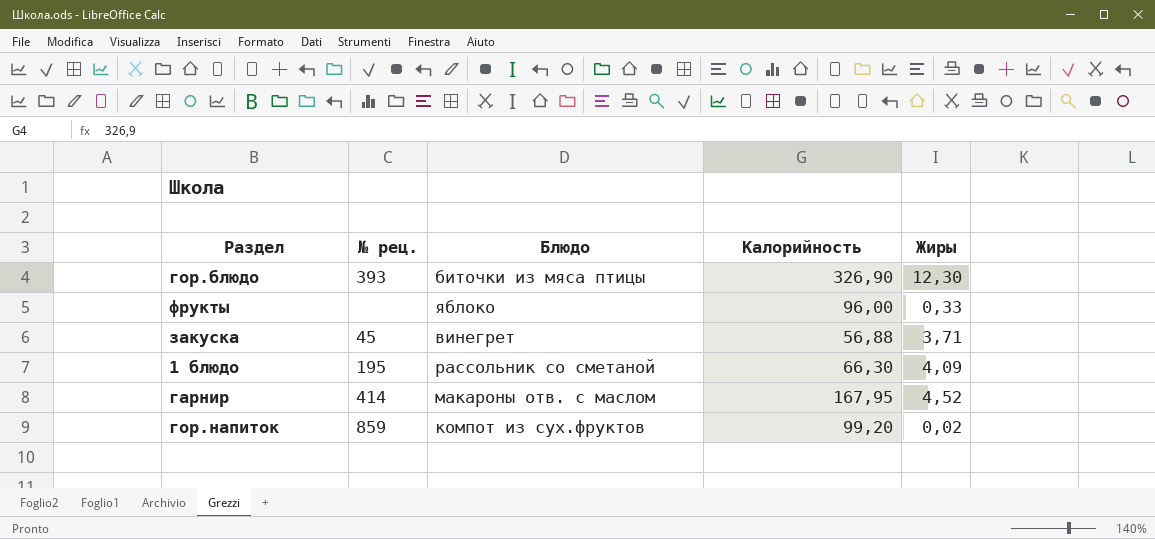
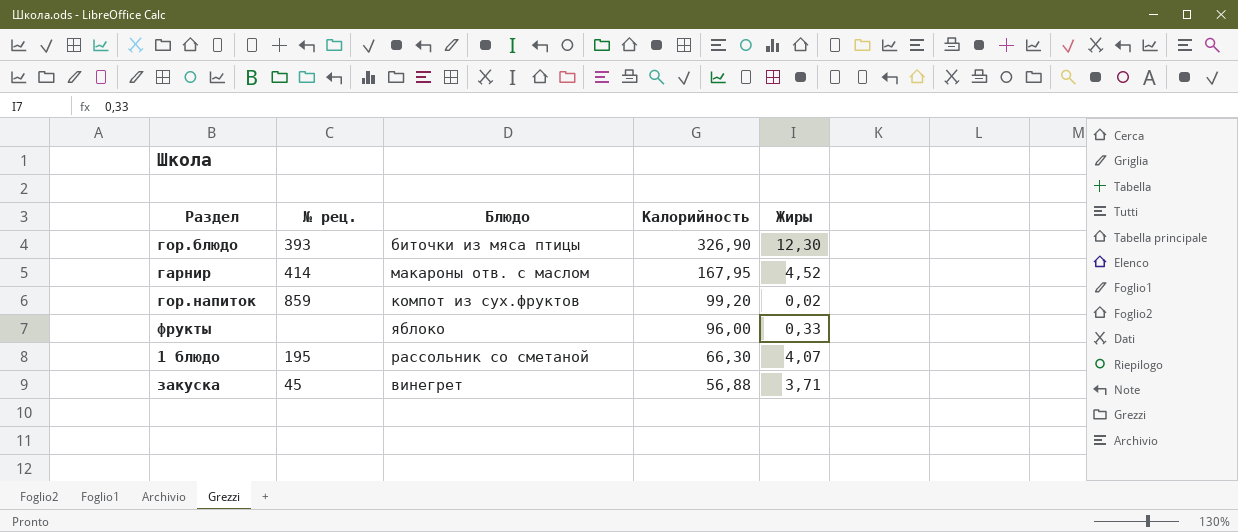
row order: none -> Калорийность descending
1 блюдо | Жиры: 4,09 -> 4,07

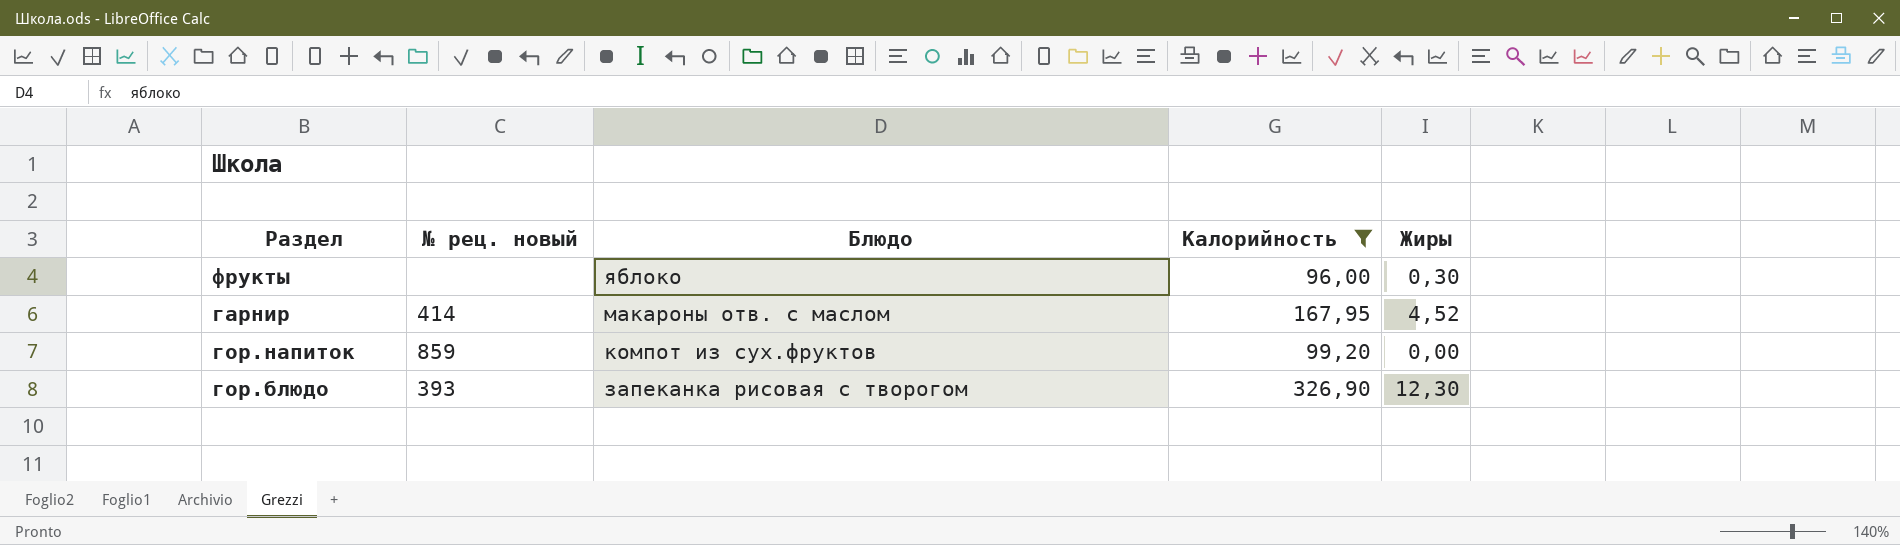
filter: none -> Калорийность >= 96,00
row order: Калорийность descending -> Блюдо descending
column name: № рец. -> № рец. новый
фрукты | Жиры: 0,33 -> 0,30
гор.напиток | Жиры: 0,02 -> 0,00
гор.блюдо | Блюдо: биточки из мяса птицы -> запеканка рисовая с творогом

